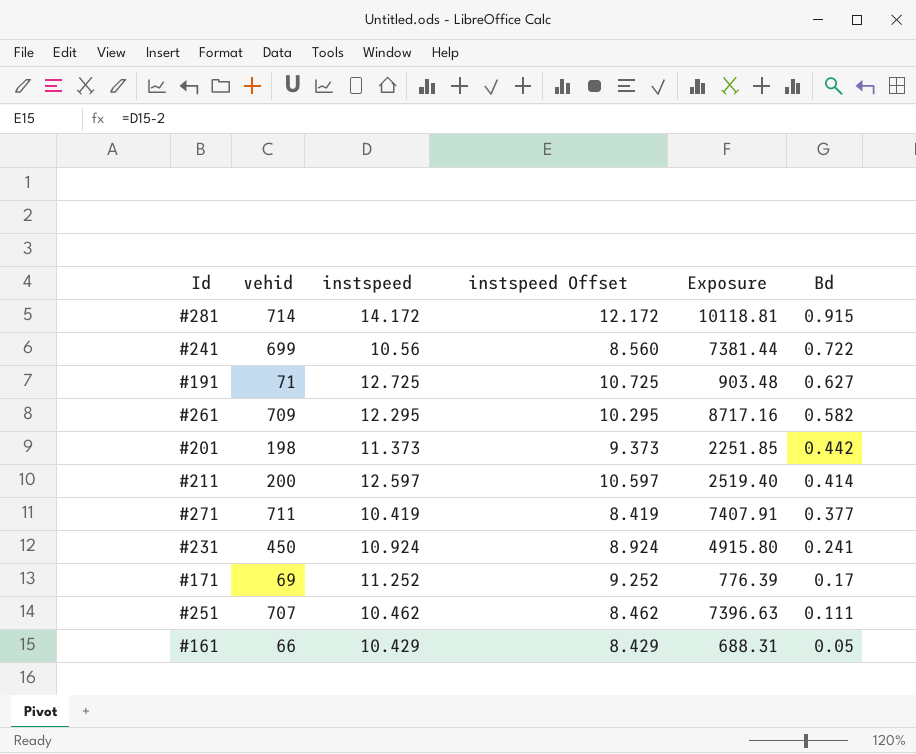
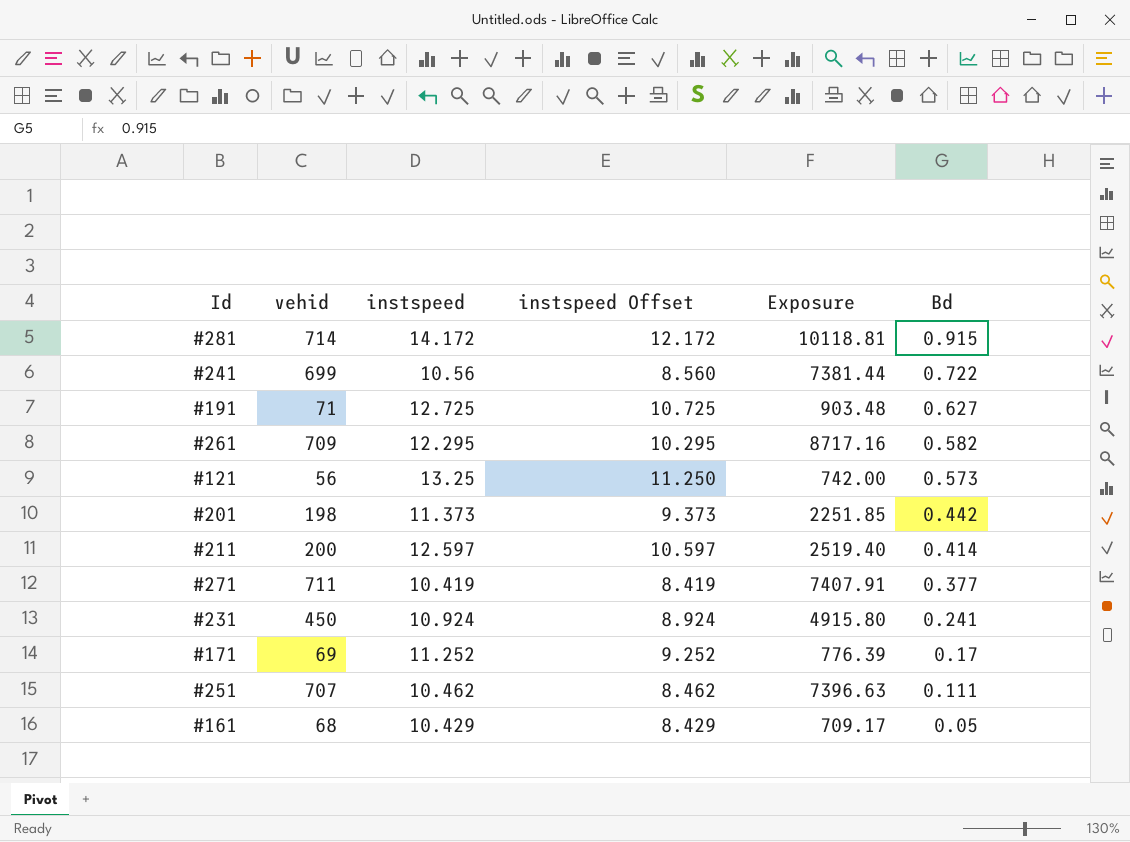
row #121: none -> 56 | 13.25 | 11.250 | 742.00 | 0.573
#161 | vehid: 66 -> 68
#161 | Exposure: 688.31 -> 709.17

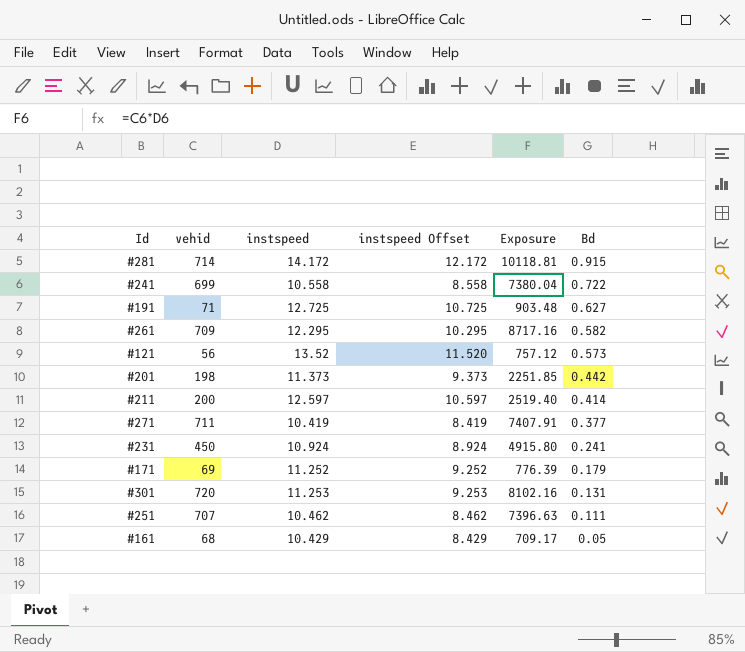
#241 | instspeed: 10.56 -> 10.558
#241 | instspeed Offset: 8.560 -> 8.558
#241 | Exposure: 7381.44 -> 7380.04
#121 | instspeed: 13.25 -> 13.52
#121 | instspeed Offset: 11.250 -> 11.520
#121 | Exposure: 742.00 -> 757.12
#171 | Bd: 0.17 -> 0.179
row #301: none -> 720 | 11.253 | 9.253 | 8102.16 | 0.131

